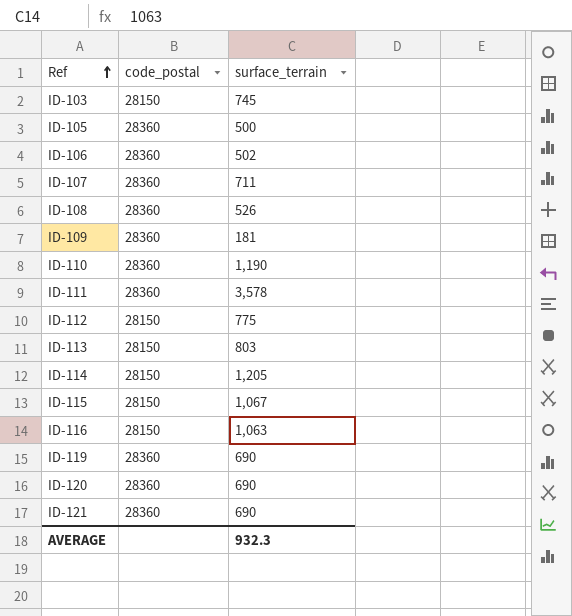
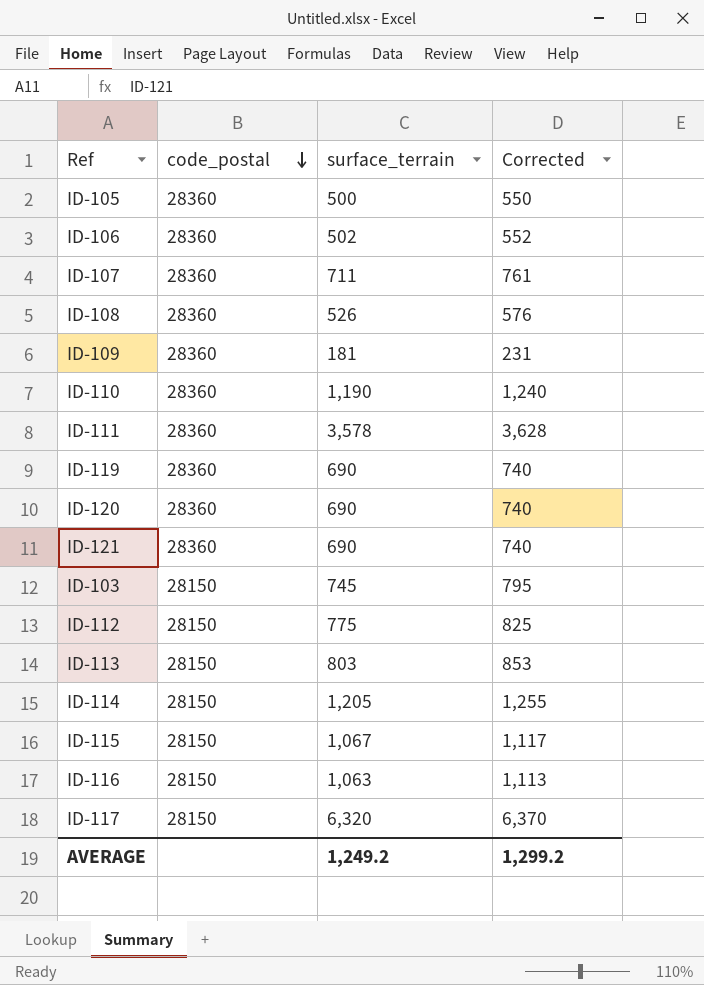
row order: Ref ascending -> code_postal descending
column Corrected | formula: none -> [surface_terrain] + 50
row ID-117: none -> 28150 | 6,320 | 6,370
AVERAGE | surface_terrain: 932.3 -> 1,249.2

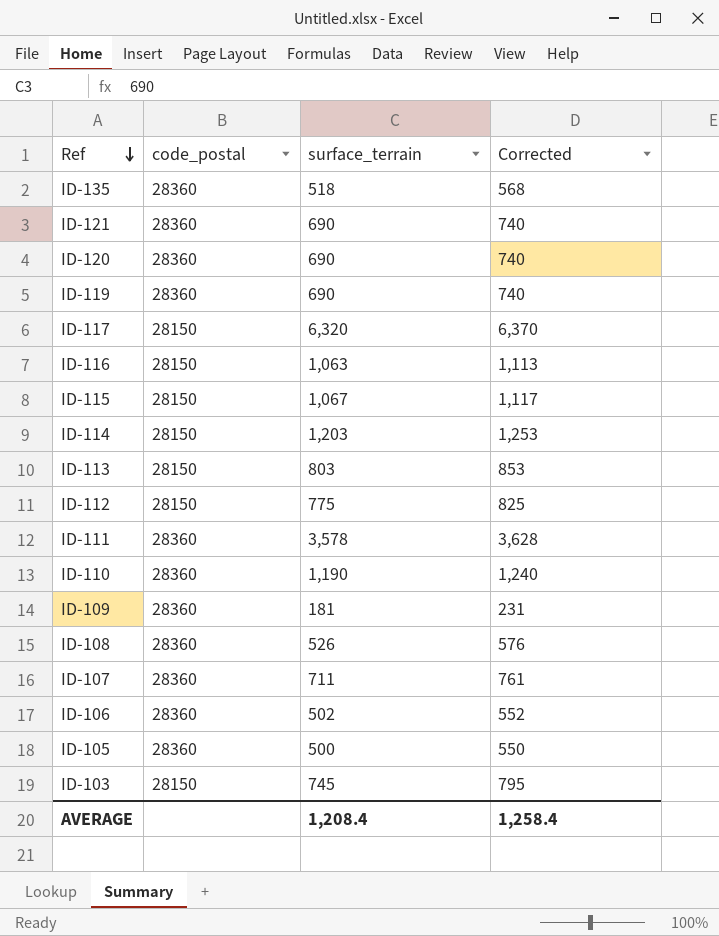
row order: code_postal descending -> Ref descending
row ID-135: none -> 28360 | 518 | 568
ID-114 | surface_terrain: 1,205 -> 1,203
ID-114 | Corrected: 1,255 -> 1,253
AVERAGE | surface_terrain: 1,249.2 -> 1,208.4
AVERAGE | Corrected: 1,299.2 -> 1,258.4

